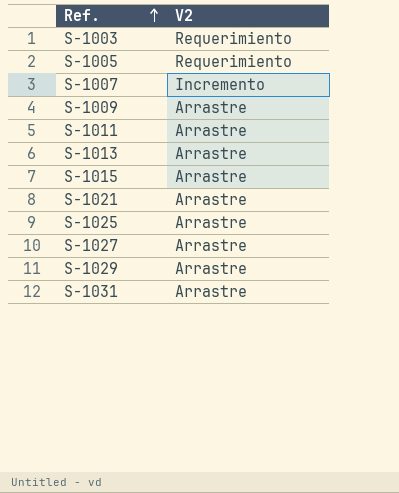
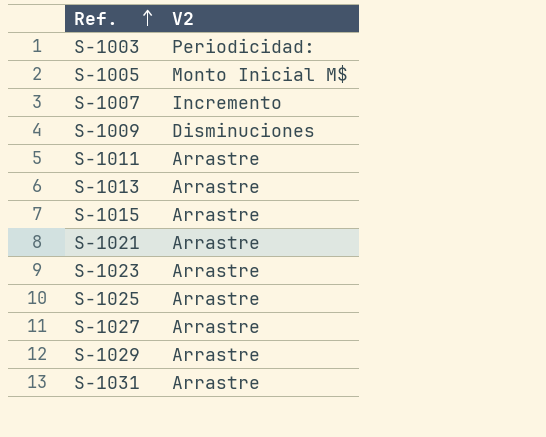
S-1003 | V2: Requerimiento -> Periodicidad:
S-1005 | V2: Requerimiento -> Monto Inicial M$
S-1009 | V2: Arrastre -> Disminuciones
row S-1023: none -> Arrastre

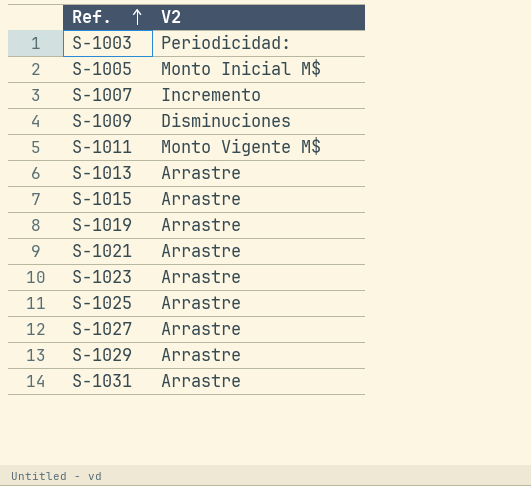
S-1011 | V2: Arrastre -> Monto Vigente M$
row S-1019: none -> Arrastre

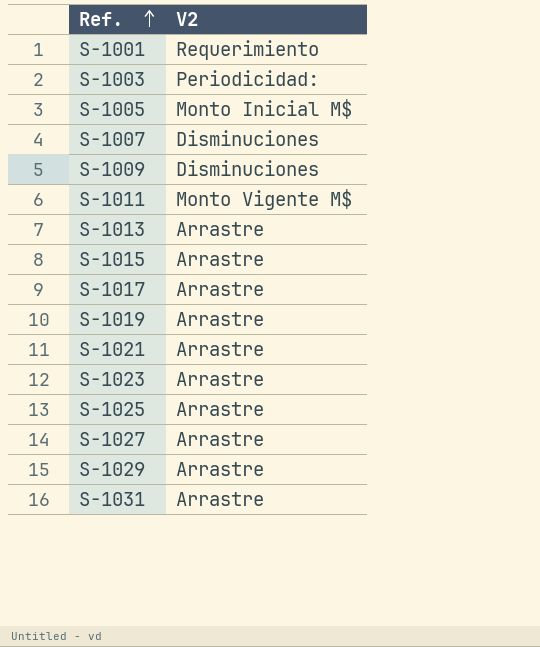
row S-1001: none -> Requerimiento
S-1007 | V2: Incremento -> Disminuciones
row S-1017: none -> Arrastre

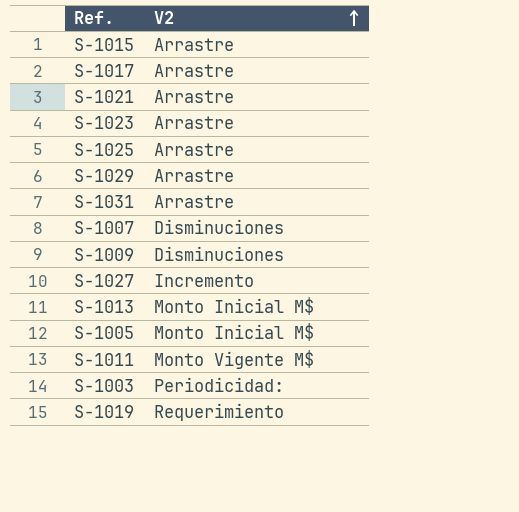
row order: Ref. ascending -> V2 ascending
row S-1001: Requerimiento -> none
S-1027 | V2: Arrastre -> Incremento
S-1013 | V2: Arrastre -> Monto Inicial M$
S-1019 | V2: Arrastre -> Requerimiento

